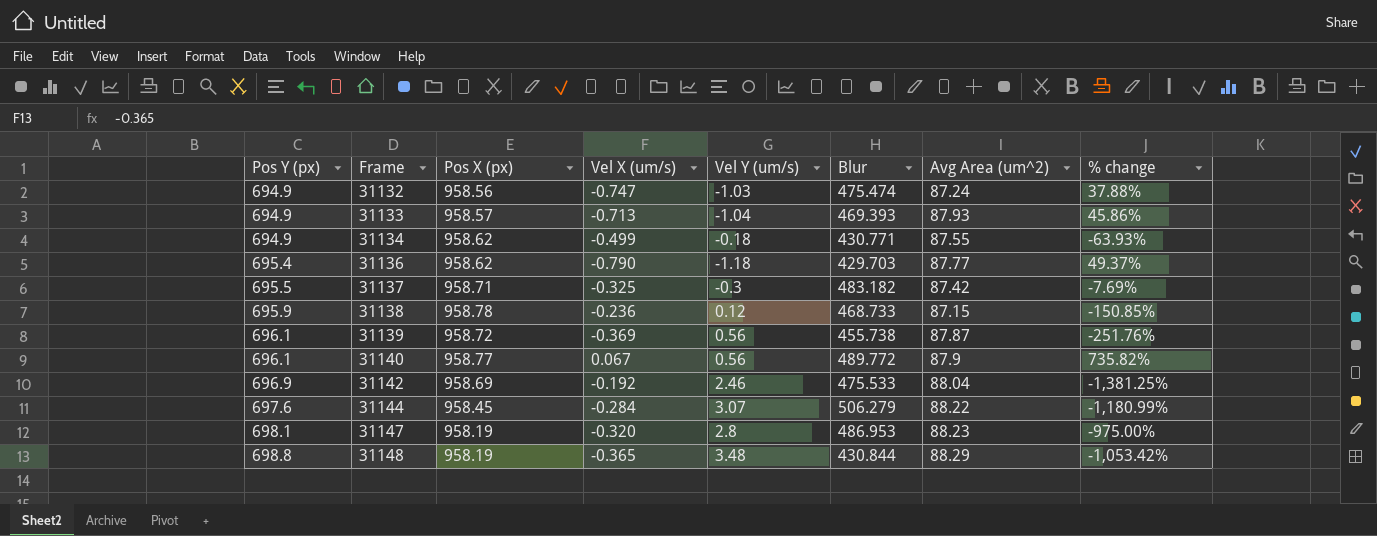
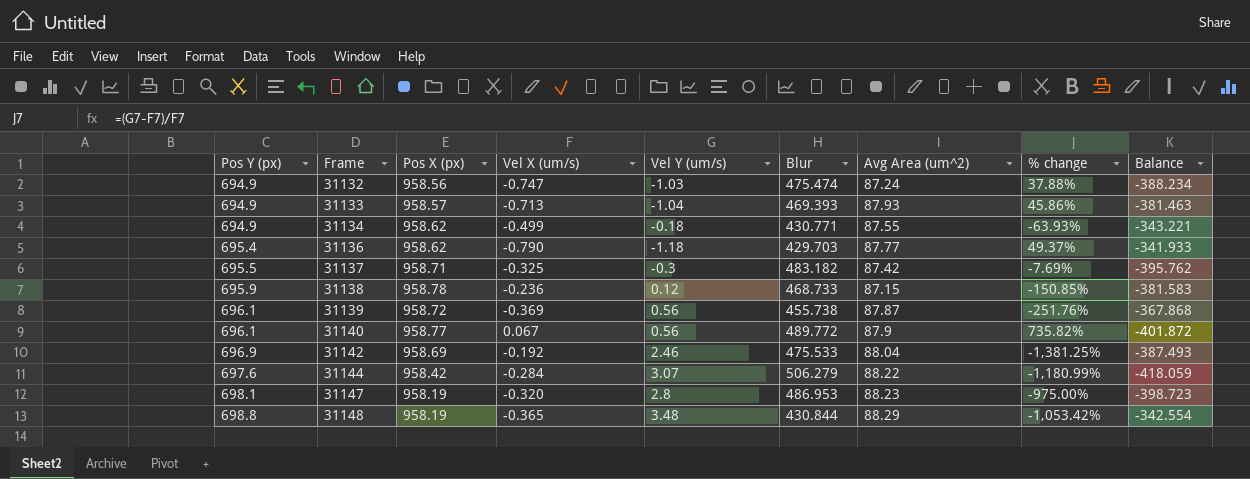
column Balance | formula: none -> [Avg Area (um^2)] - [Blur]
31144 | Pos X (px): 958.45 -> 958.42

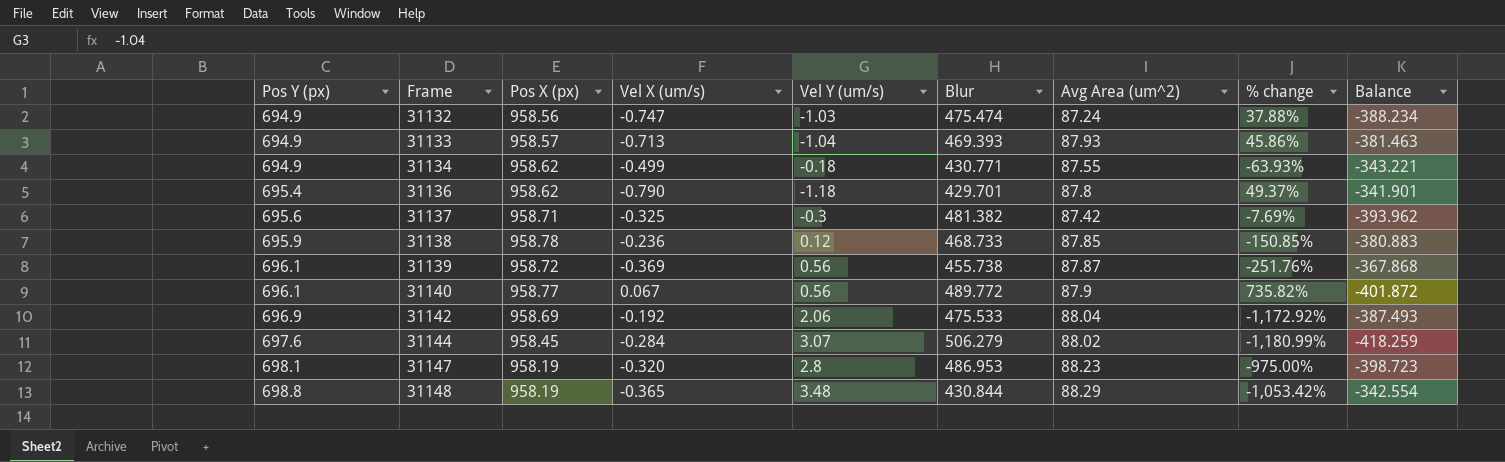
31136 | Blur: 429.703 -> 429.701
31136 | Avg Area (um^2): 87.77 -> 87.8
31136 | Balance: -341.933 -> -341.901
31137 | Pos Y (px): 695.5 -> 695.6
31137 | Blur: 483.182 -> 481.382
31137 | Balance: -395.762 -> -393.962
31138 | Avg Area (um^2): 87.15 -> 87.85
31138 | Balance: -381.583 -> -380.883
31142 | Vel Y (um/s): 2.46 -> 2.06
31142 | % change: -1,381.25% -> -1,172.92%
31144 | Pos X (px): 958.42 -> 958.45
31144 | Avg Area (um^2): 88.22 -> 88.02
31144 | Balance: -418.059 -> -418.259

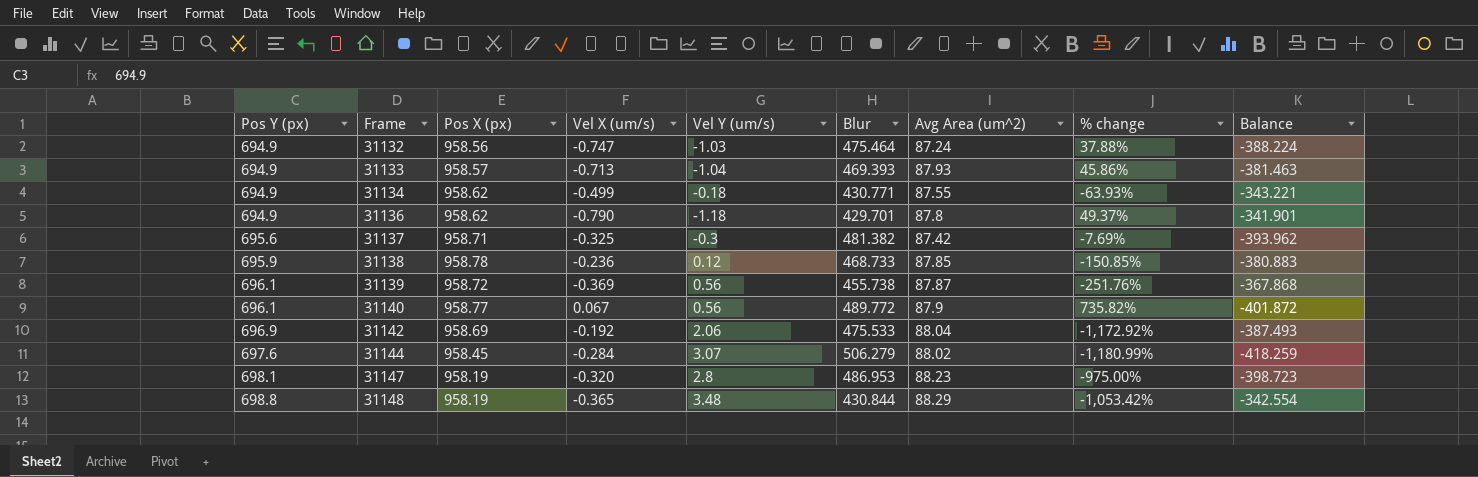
31132 | Blur: 475.474 -> 475.464
31132 | Balance: -388.234 -> -388.224
31136 | Pos Y (px): 695.4 -> 694.9

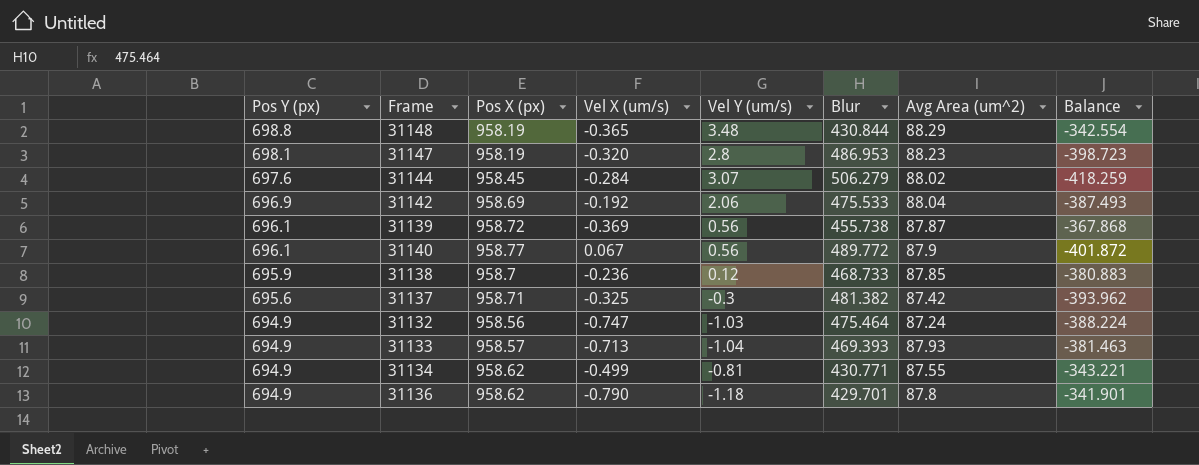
row order: Pos Y (px) ascending -> Pos Y (px) descending
column % change | formula: ([Vel Y (um/s)] - [Vel X (um/s)]) / [Vel X (um/s)] -> none
31138 | Pos X (px): 958.78 -> 958.7
31134 | Vel Y (um/s): -0.18 -> -0.81

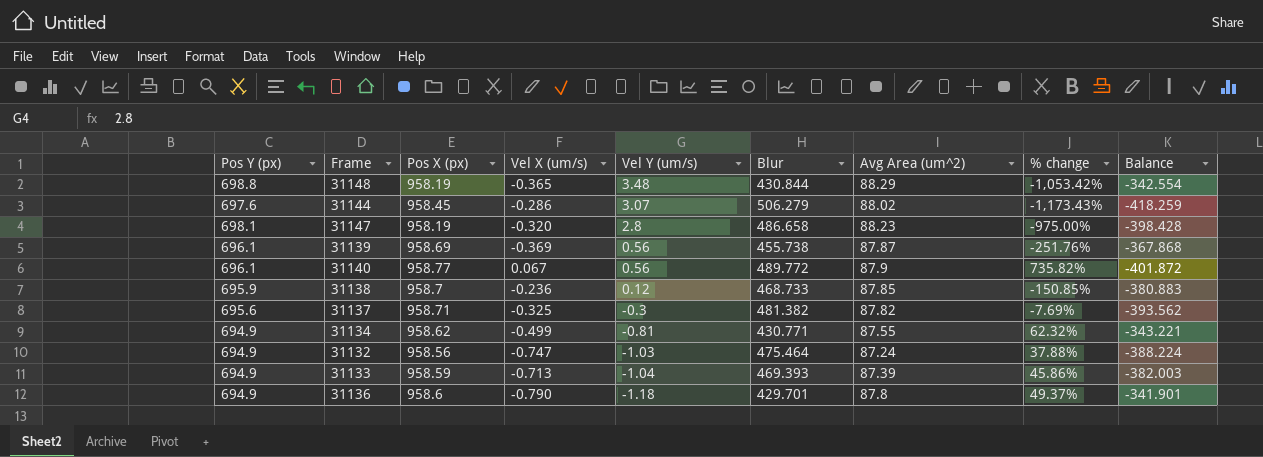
row order: Pos Y (px) descending -> Vel Y (um/s) descending
column % change | formula: none -> ([Vel Y (um/s)] - [Vel X (um/s)]) / [Vel X (um/s)]
row 31142: 696.9 | 958.69 | -0.192 | 2.06 | 475.533 | 88.04 | -387.493 -> none
31144 | Vel X (um/s): -0.284 -> -0.286
31147 | Blur: 486.953 -> 486.658
31147 | Balance: -398.723 -> -398.428
31139 | Pos X (px): 958.72 -> 958.69
31137 | Avg Area (um^2): 87.42 -> 87.82
31137 | Balance: -393.962 -> -393.562
31133 | Pos X (px): 958.57 -> 958.59
31133 | Avg Area (um^2): 87.93 -> 87.39
31133 | Balance: -381.463 -> -382.003
31136 | Pos X (px): 958.62 -> 958.6

